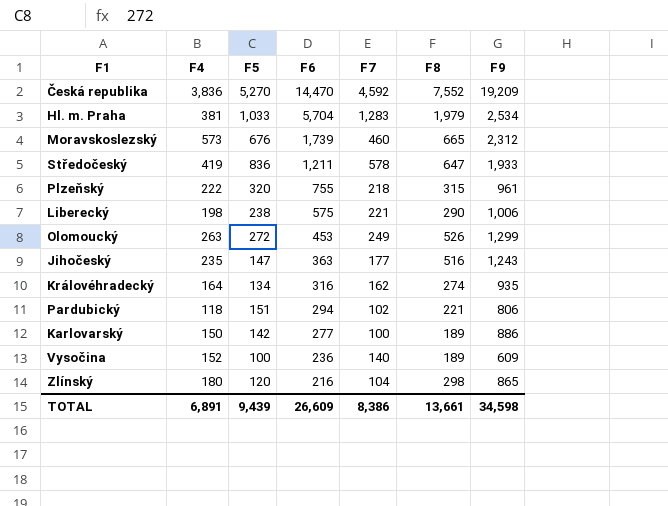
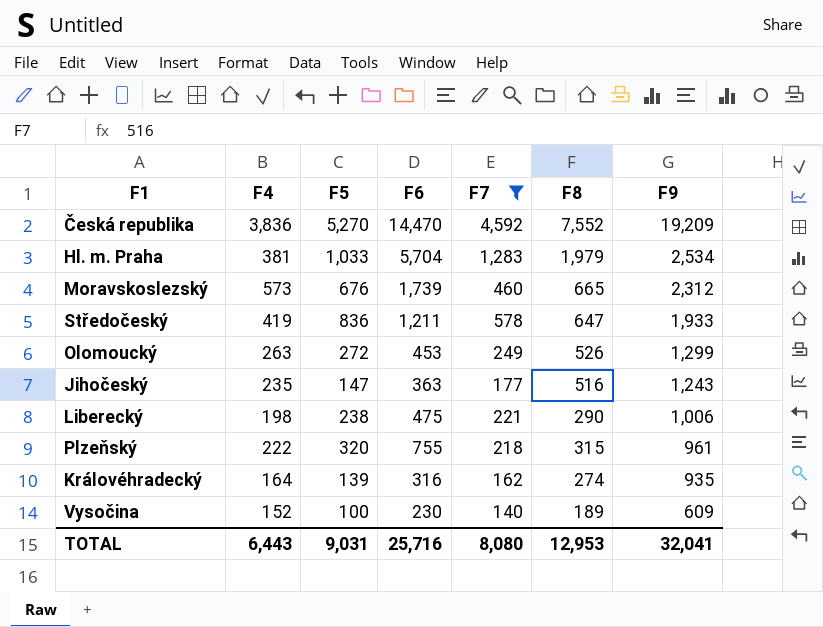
filter: none -> F7 >= 140
row order: F6 descending -> F9 descending
Liberecký | F6: 575 -> 475
Královéhradecký | F5: 134 -> 139
Vysočina | F6: 236 -> 230
TOTAL | F4: 6,891 -> 6,443
TOTAL | F5: 9,439 -> 9,031
TOTAL | F6: 26,609 -> 25,716
TOTAL | F7: 8,386 -> 8,080
TOTAL | F8: 13,661 -> 12,953
TOTAL | F9: 34,598 -> 32,041

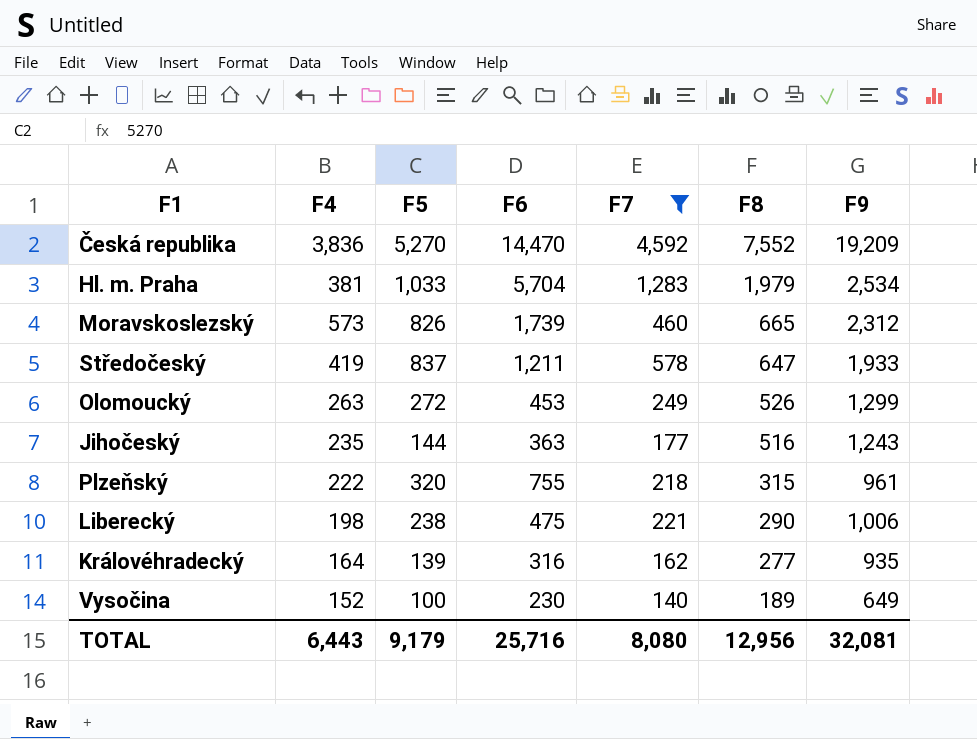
row order: F9 descending -> F8 descending
Moravskoslezský | F5: 676 -> 826
Středočeský | F5: 836 -> 837
Jihočeský | F5: 147 -> 144
Královéhradecký | F8: 274 -> 277
Vysočina | F9: 609 -> 649
TOTAL | F5: 9,031 -> 9,179
TOTAL | F8: 12,953 -> 12,956
TOTAL | F9: 32,041 -> 32,081

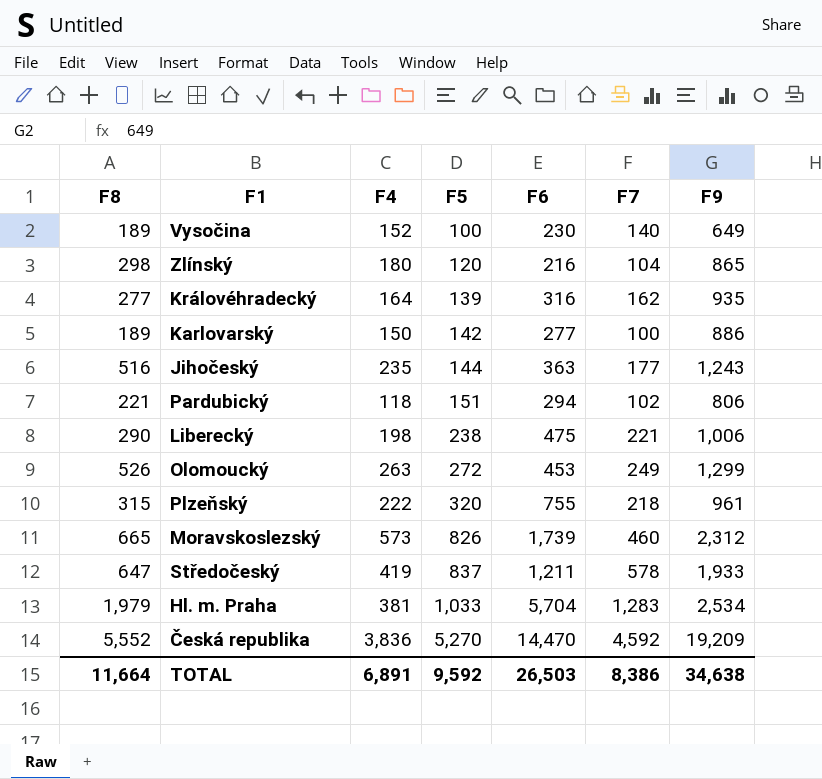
filter: F7 >= 140 -> none
row order: F8 descending -> F5 ascending
column F8 | position: 6 -> 1
Česká republika | F8: 7,552 -> 5,552
TOTAL | F8: 12,956 -> 11,664
TOTAL | F4: 6,443 -> 6,891
TOTAL | F5: 9,179 -> 9,592
TOTAL | F6: 25,716 -> 26,503
TOTAL | F7: 8,080 -> 8,386
TOTAL | F9: 32,081 -> 34,638

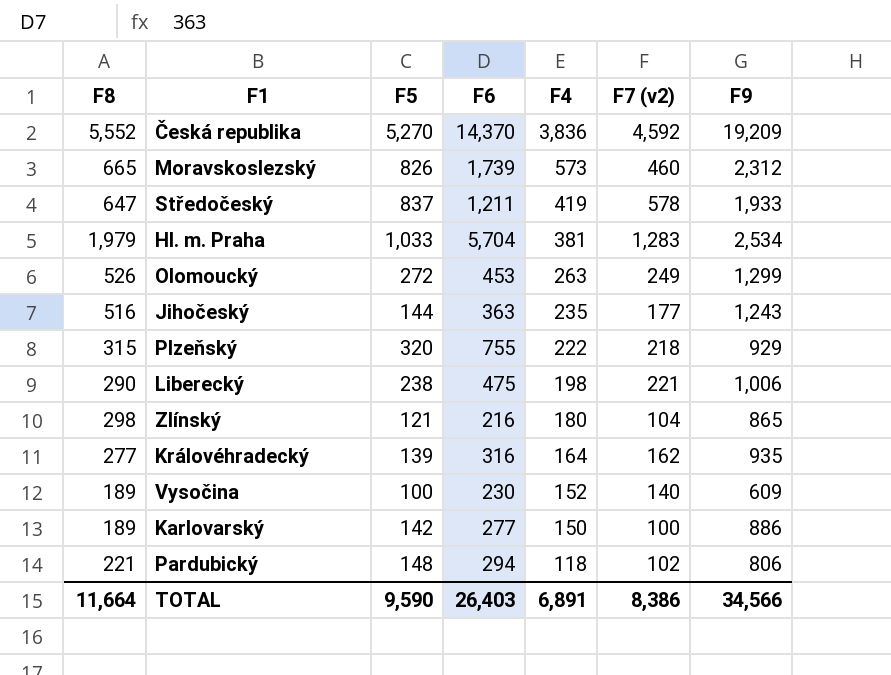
row order: F5 ascending -> F4 descending
column F4 | position: 3 -> 5
column name: F7 -> F7 (v2)
Česká republika | F6: 14,470 -> 14,370
Plzeňský | F9: 961 -> 929
Zlínský | F5: 120 -> 121
Vysočina | F9: 649 -> 609
Pardubický | F5: 151 -> 148
TOTAL | F5: 9,592 -> 9,590
TOTAL | F6: 26,503 -> 26,403
TOTAL | F9: 34,638 -> 34,566

